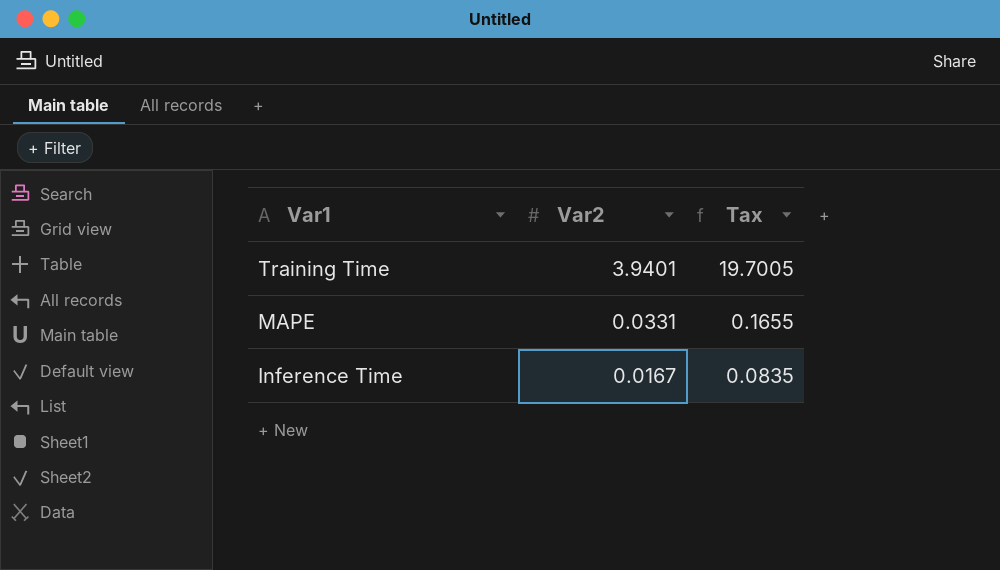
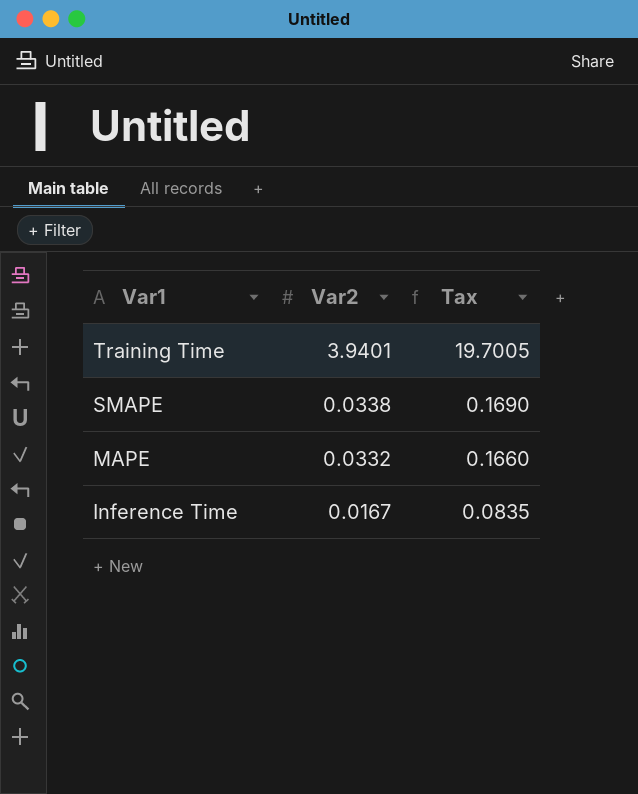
row SMAPE: none -> 0.0338 | 0.1690
MAPE | Var2: 0.0331 -> 0.0332
MAPE | Tax: 0.1655 -> 0.1660

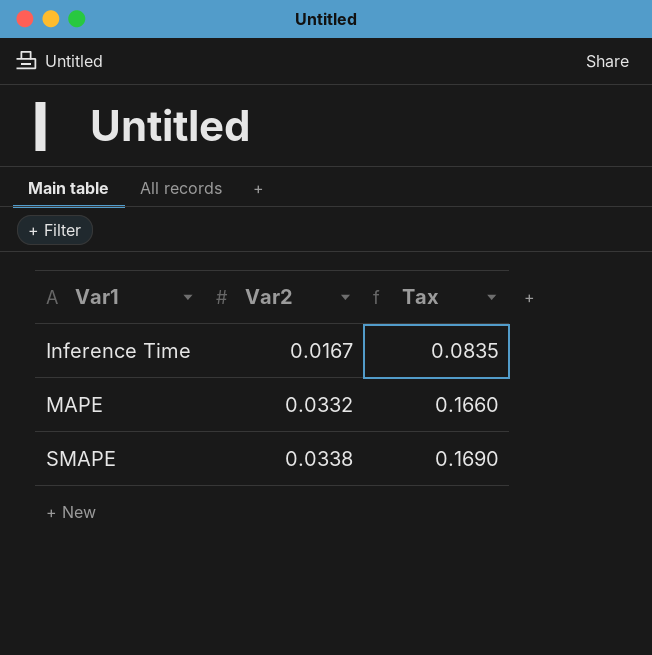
row order: Var1 descending -> Var1 ascending
row Training Time: 3.9401 | 19.7005 -> none

